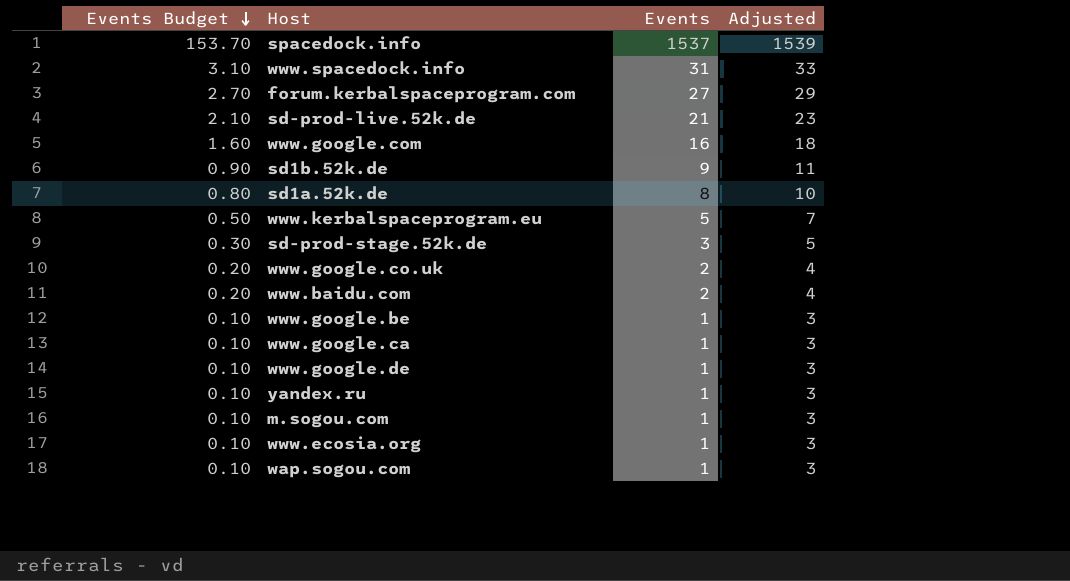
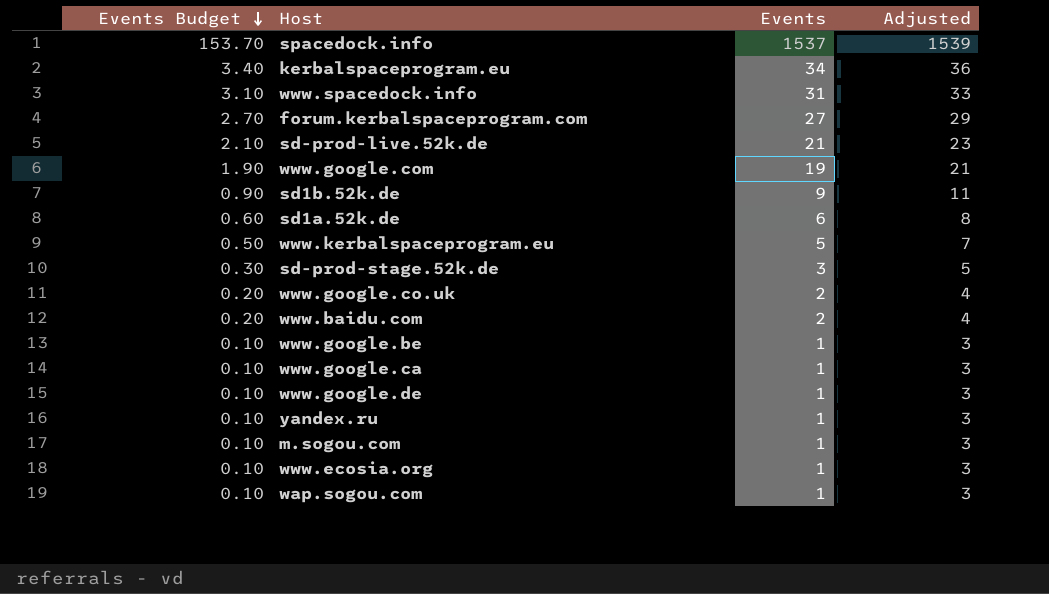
row kerbalspaceprogram.eu: none -> 3.40 | 34 | 36
www.google.com | Events Budget: 1.60 -> 1.90
www.google.com | Events: 16 -> 19
www.google.com | Adjusted: 18 -> 21
sd1a.52k.de | Events Budget: 0.80 -> 0.60
sd1a.52k.de | Events: 8 -> 6
sd1a.52k.de | Adjusted: 10 -> 8

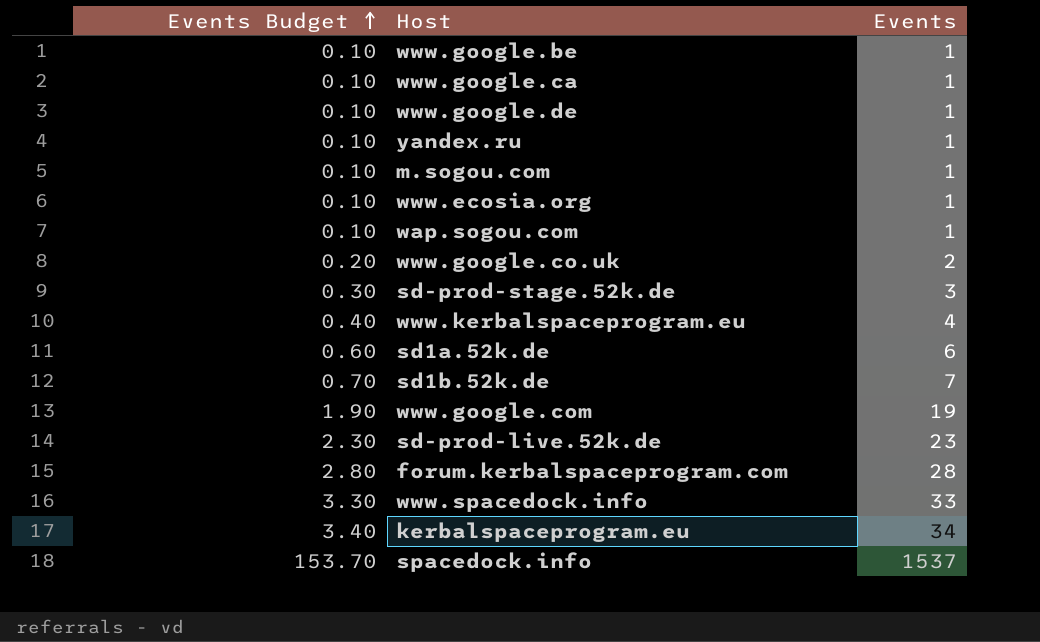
row order: Events Budget descending -> Events Budget ascending
column Adjusted | formula: [Events] + 2 -> none
row www.baidu.com: 0.20 | 2 | 4 -> none
www.kerbalspaceprogram.eu | Events Budget: 0.50 -> 0.40
www.kerbalspaceprogram.eu | Events: 5 -> 4
sd1b.52k.de | Events Budget: 0.90 -> 0.70
sd1b.52k.de | Events: 9 -> 7
sd-prod-live.52k.de | Events Budget: 2.10 -> 2.30
sd-prod-live.52k.de | Events: 21 -> 23
forum.kerbalspaceprogram.com | Events Budget: 2.70 -> 2.80
forum.kerbalspaceprogram.com | Events: 27 -> 28
www.spacedock.info | Events Budget: 3.10 -> 3.30
www.spacedock.info | Events: 31 -> 33

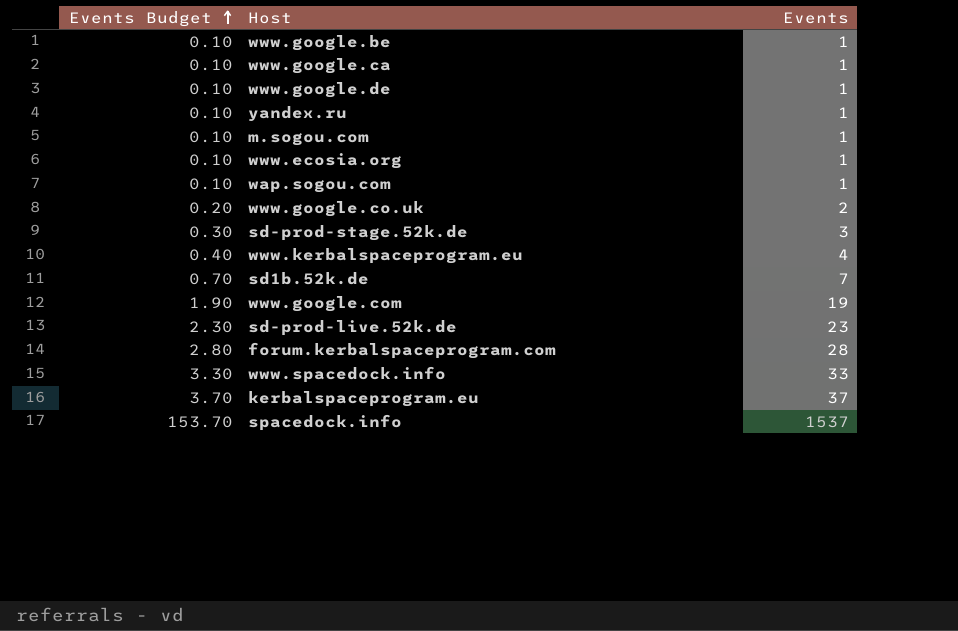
row sd1a.52k.de: 0.60 | 6 -> none
kerbalspaceprogram.eu | Events Budget: 3.40 -> 3.70
kerbalspaceprogram.eu | Events: 34 -> 37

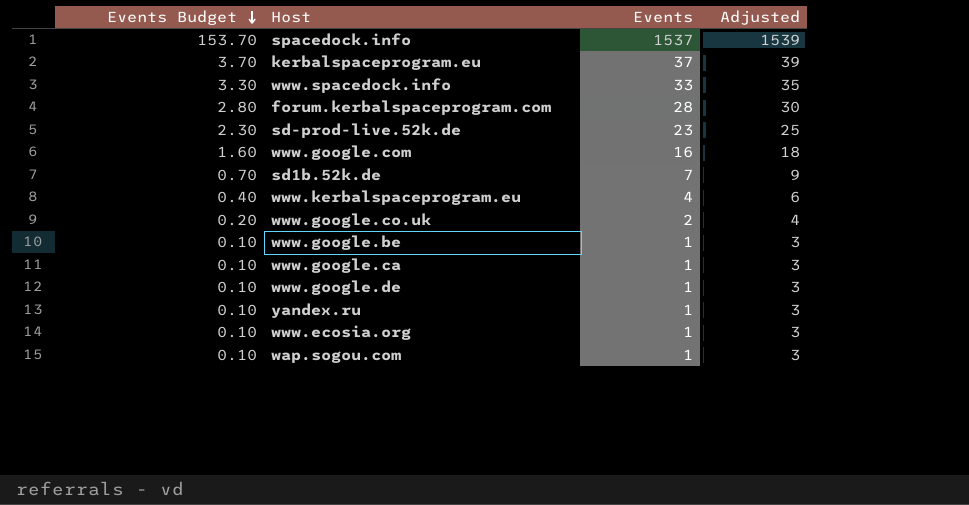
row order: Events Budget ascending -> Events Budget descending
column Adjusted | formula: none -> [Events] + 2
row m.sogou.com: 0.10 | 1 -> none
row sd-prod-stage.52k.de: 0.30 | 3 -> none
www.google.com | Events Budget: 1.90 -> 1.60
www.google.com | Events: 19 -> 16

